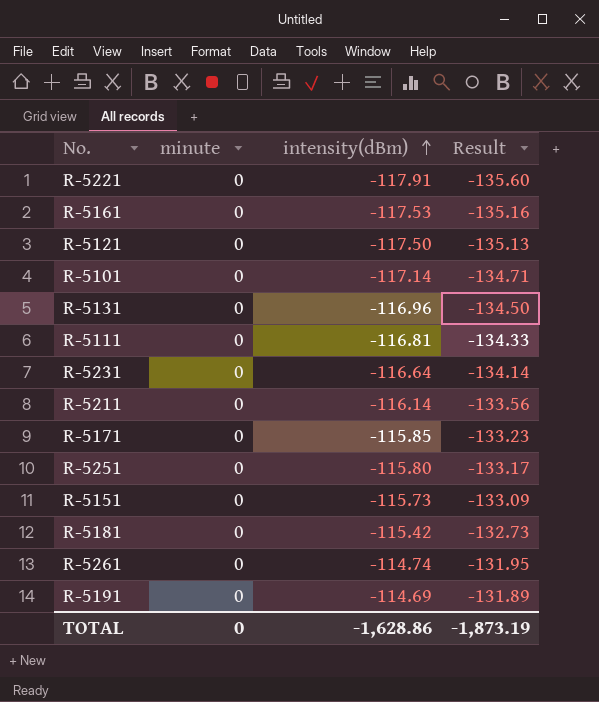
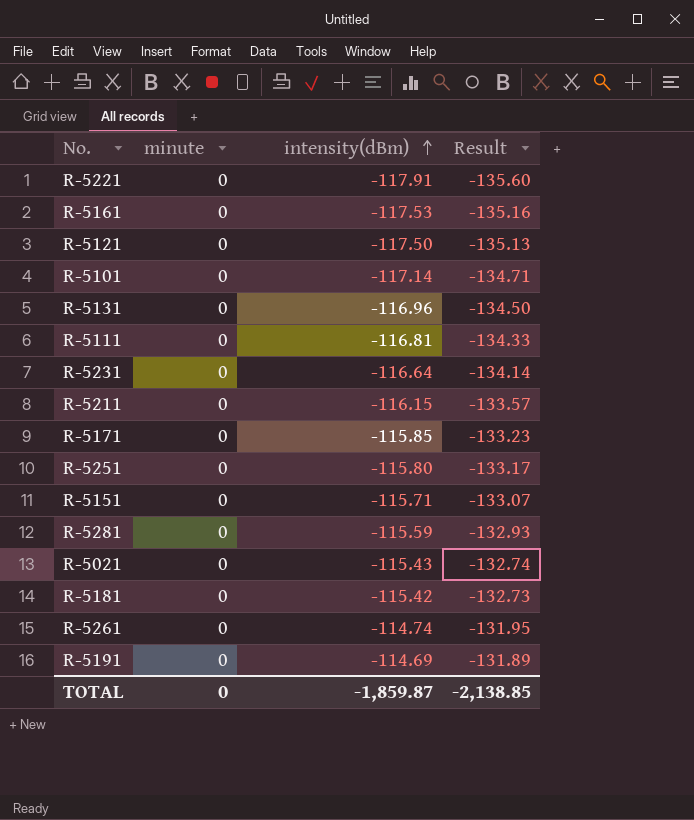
R-5211 | intensity(dBm): -116.14 -> -116.15
R-5211 | Result: -133.56 -> -133.57
R-5151 | intensity(dBm): -115.73 -> -115.71
R-5151 | Result: -133.09 -> -133.07
row R-5281: none -> 0 | -115.59 | -132.93
row R-5021: none -> 0 | -115.43 | -132.74
TOTAL | intensity(dBm): -1,628.86 -> -1,859.87
TOTAL | Result: -1,873.19 -> -2,138.85

